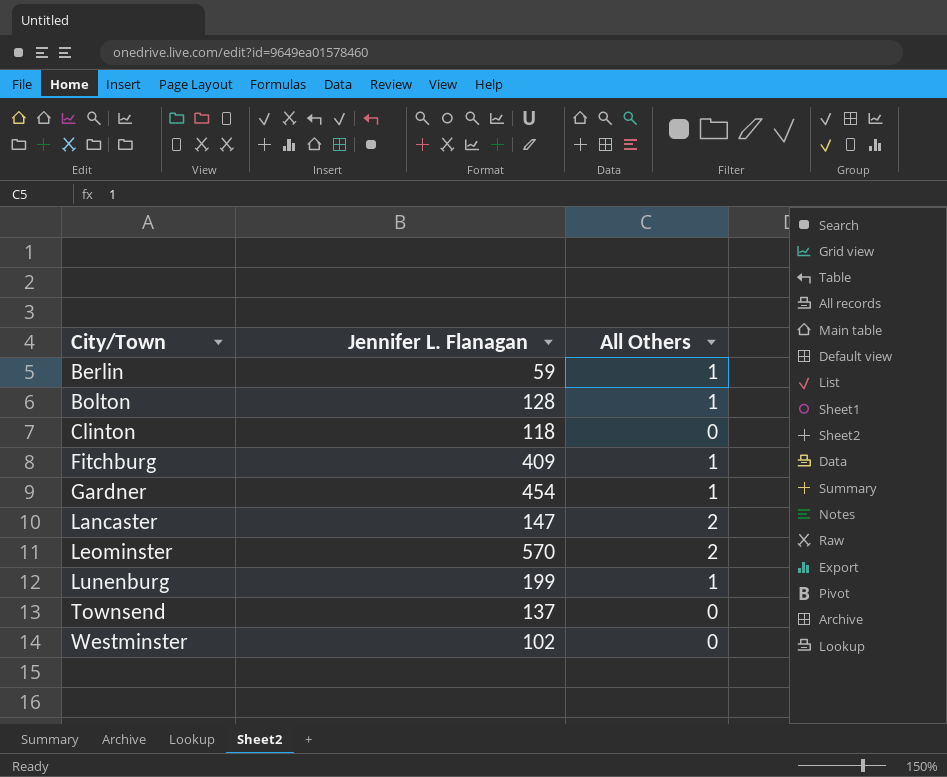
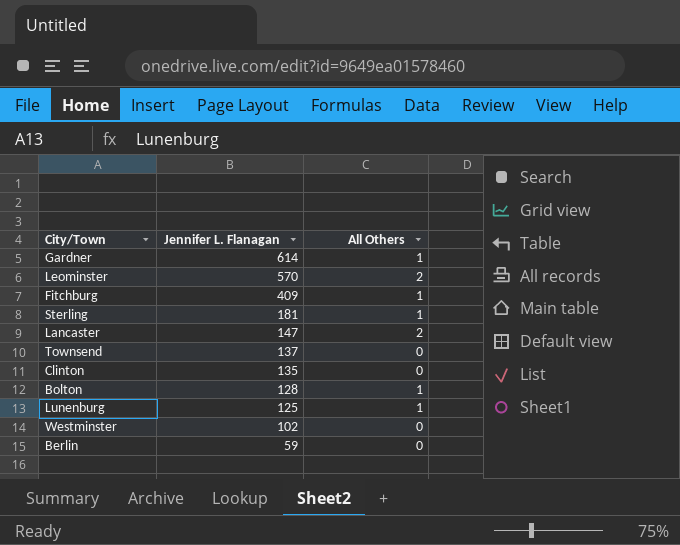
row order: City/Town ascending -> Jennifer L. Flanagan descending
Gardner | Jennifer L. Flanagan: 454 -> 614
row Sterling: none -> 181 | 1
Clinton | Jennifer L. Flanagan: 118 -> 135
Lunenburg | Jennifer L. Flanagan: 199 -> 125
Berlin | All Others: 1 -> 0

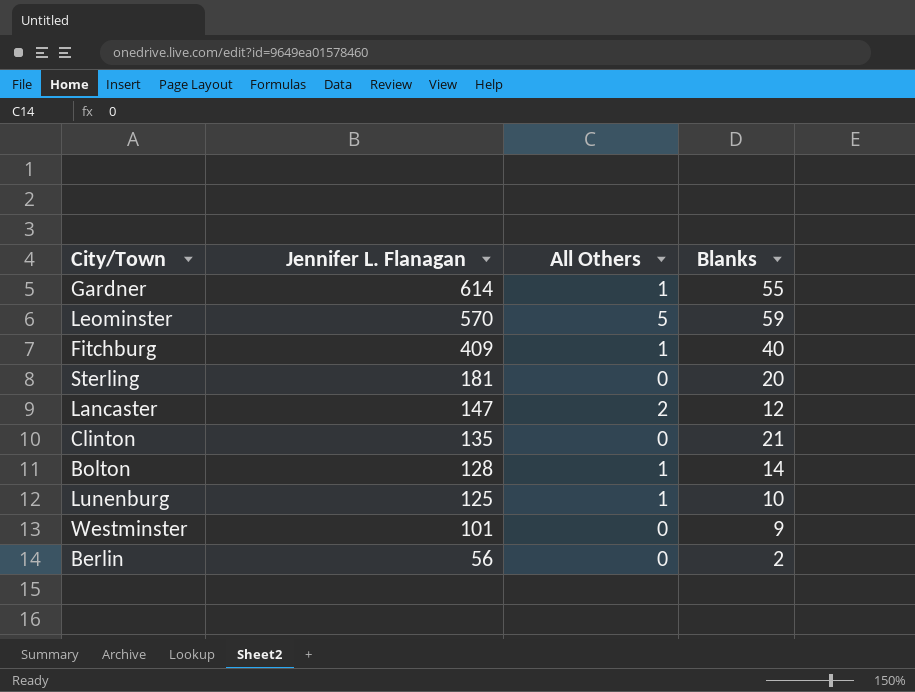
column Blanks | position: none -> 4
row Townsend: 137 | 0 -> none
Leominster | All Others: 2 -> 5
Sterling | All Others: 1 -> 0
Westminster | Jennifer L. Flanagan: 102 -> 101
Berlin | Jennifer L. Flanagan: 59 -> 56

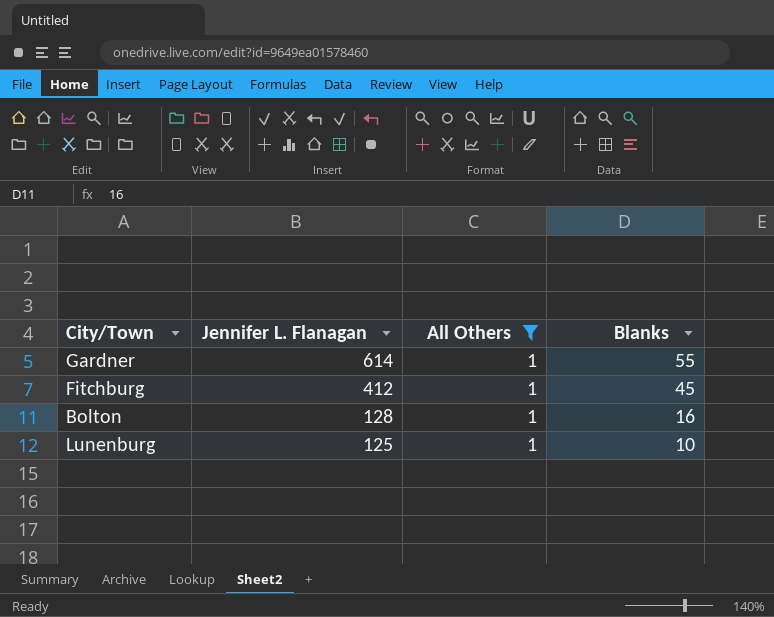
filter: none -> All Others = 1
Fitchburg | Jennifer L. Flanagan: 409 -> 412
Fitchburg | Blanks: 40 -> 45
Bolton | Blanks: 14 -> 16

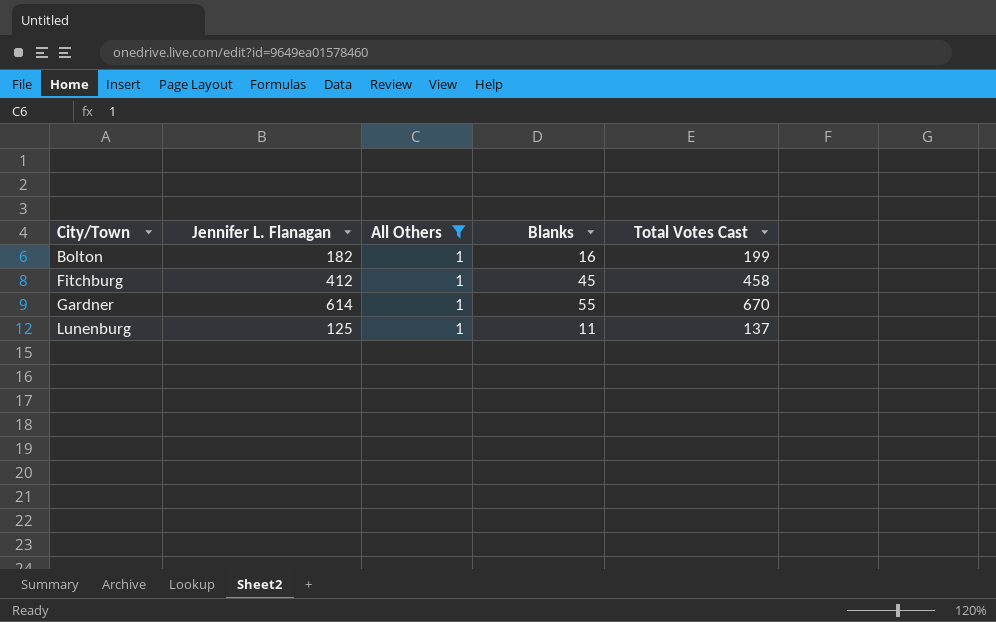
row order: Jennifer L. Flanagan descending -> City/Town ascending
column Total Votes Cast | formula: none -> [Jennifer L. Flanagan] + [All Others] + [Blanks]
Bolton | Jennifer L. Flanagan: 128 -> 182
Lunenburg | Blanks: 10 -> 11

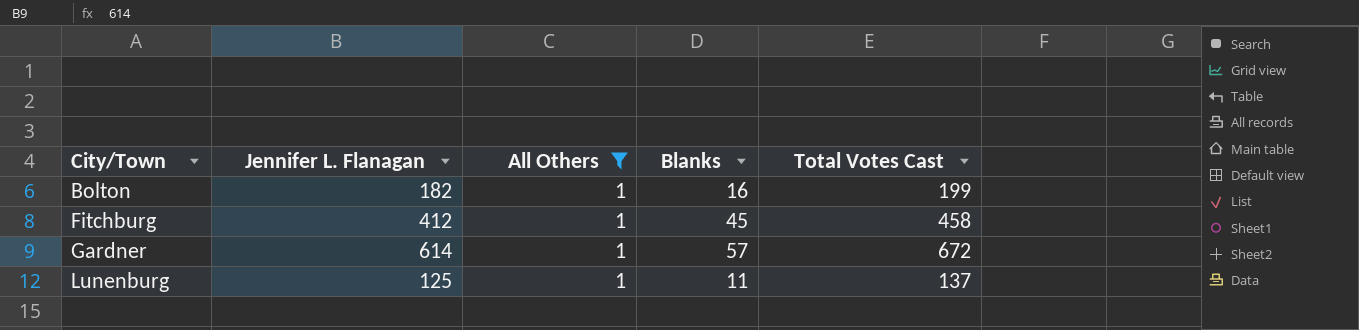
Gardner | Blanks: 55 -> 57
Gardner | Total Votes Cast: 670 -> 672

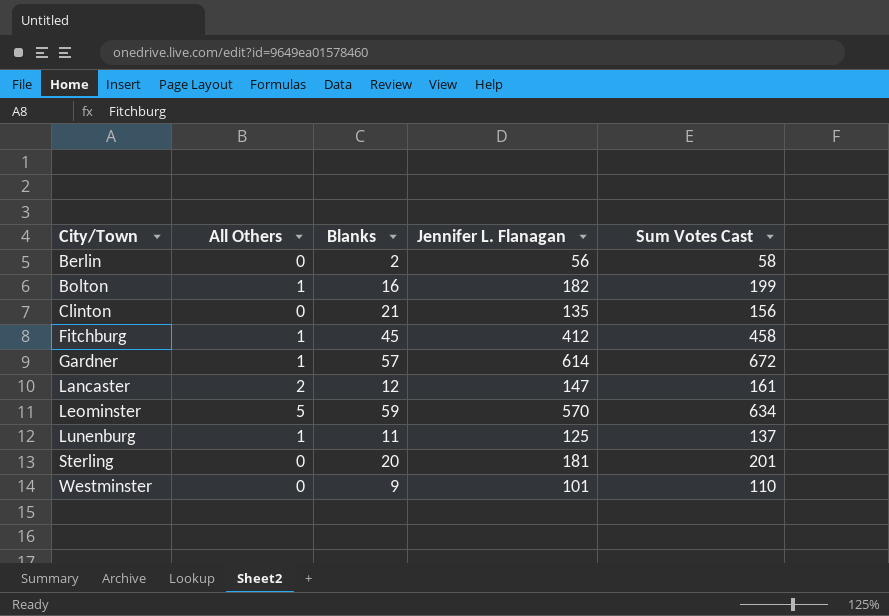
filter: All Others = 1 -> none
column Jennifer L. Flanagan | position: 2 -> 4
column name: Total Votes Cast -> Sum Votes Cast

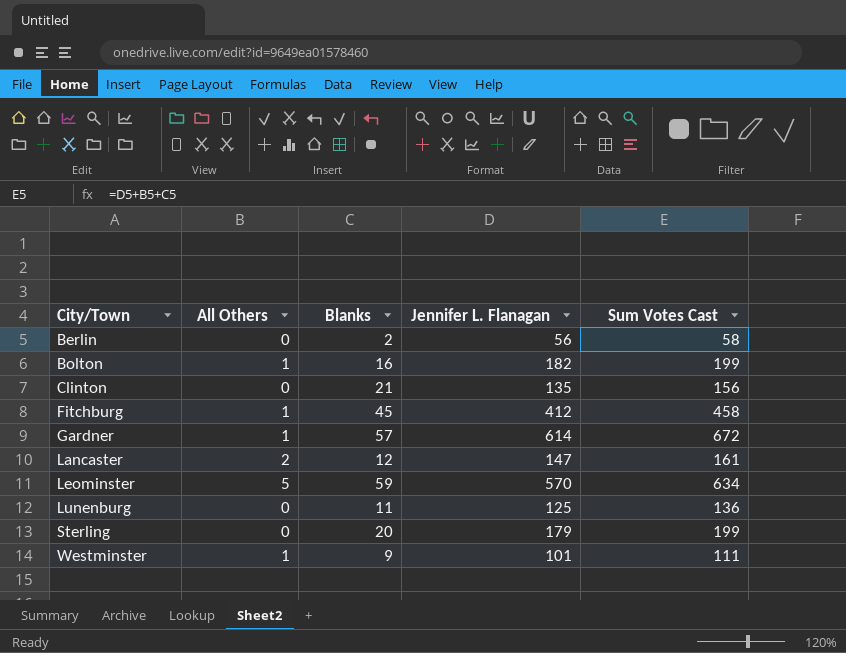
Lunenburg | All Others: 1 -> 0
Lunenburg | Sum Votes Cast: 137 -> 136
Sterling | Jennifer L. Flanagan: 181 -> 179
Sterling | Sum Votes Cast: 201 -> 199
Westminster | All Others: 0 -> 1
Westminster | Sum Votes Cast: 110 -> 111

